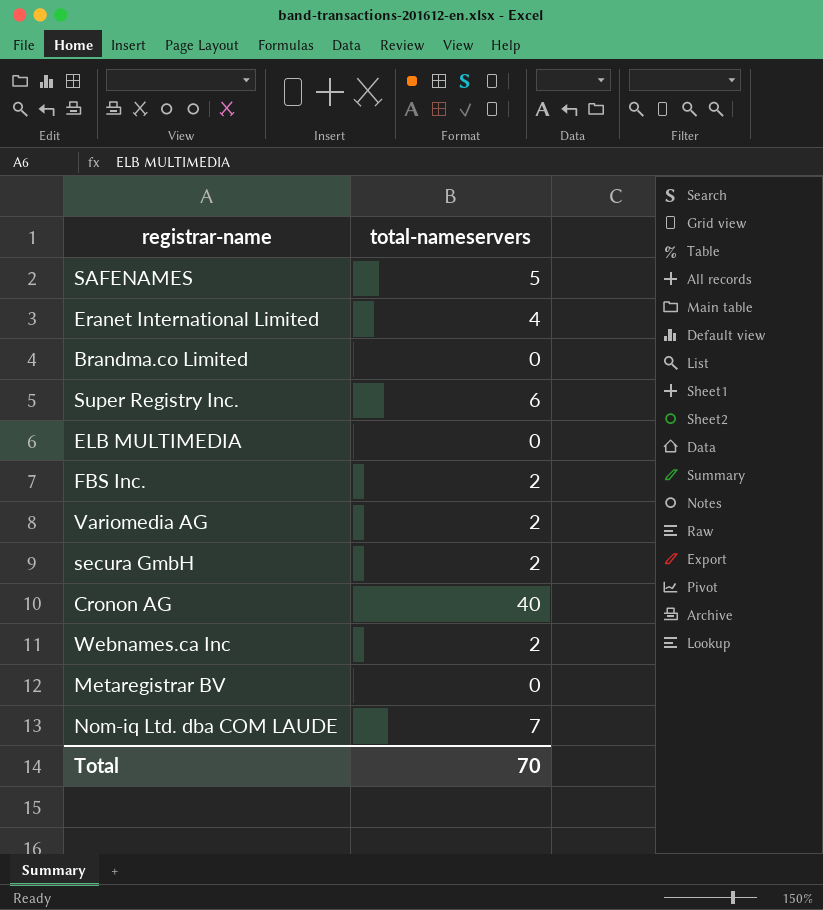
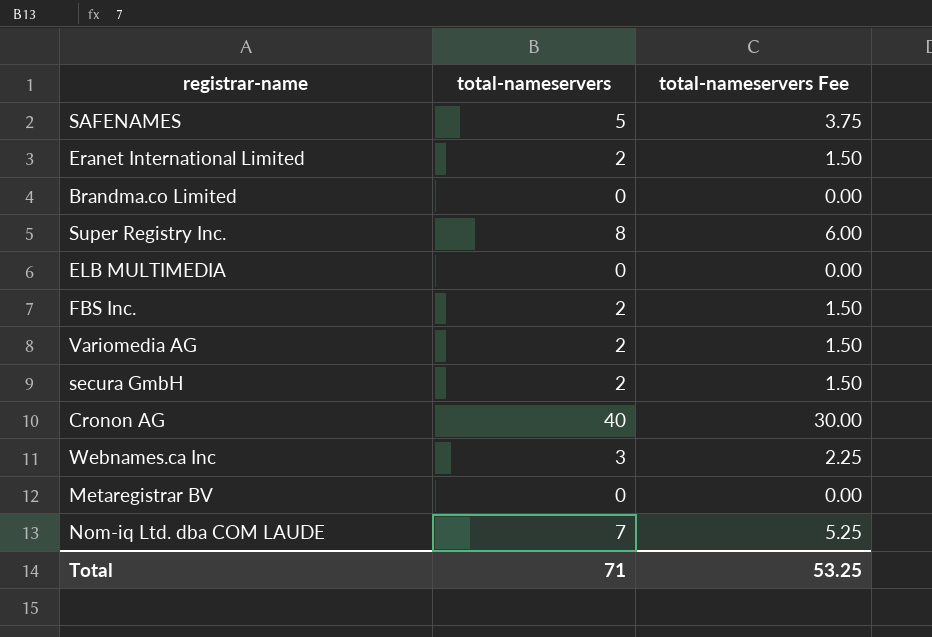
column total-nameservers Fee | formula: none -> [total-nameservers] * 0.75
Eranet International Limited | total-nameservers: 4 -> 2
Super Registry Inc. | total-nameservers: 6 -> 8
Webnames.ca Inc | total-nameservers: 2 -> 3
Total | total-nameservers: 70 -> 71

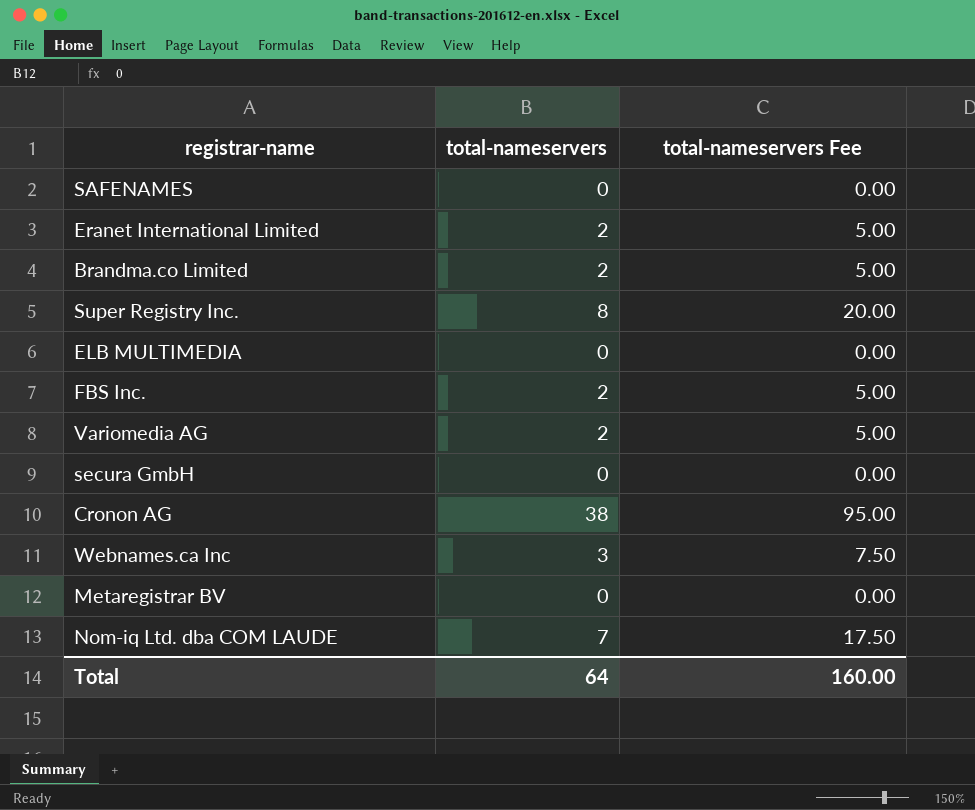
column total-nameservers Fee | formula: [total-nameservers] * 0.75 -> [total-nameservers] * 2.5
SAFENAMES | total-nameservers: 5 -> 0
Brandma.co Limited | total-nameservers: 0 -> 2
secura GmbH | total-nameservers: 2 -> 0
Cronon AG | total-nameservers: 40 -> 38
Total | total-nameservers: 71 -> 64
Total | total-nameservers Fee: 53.25 -> 160.00

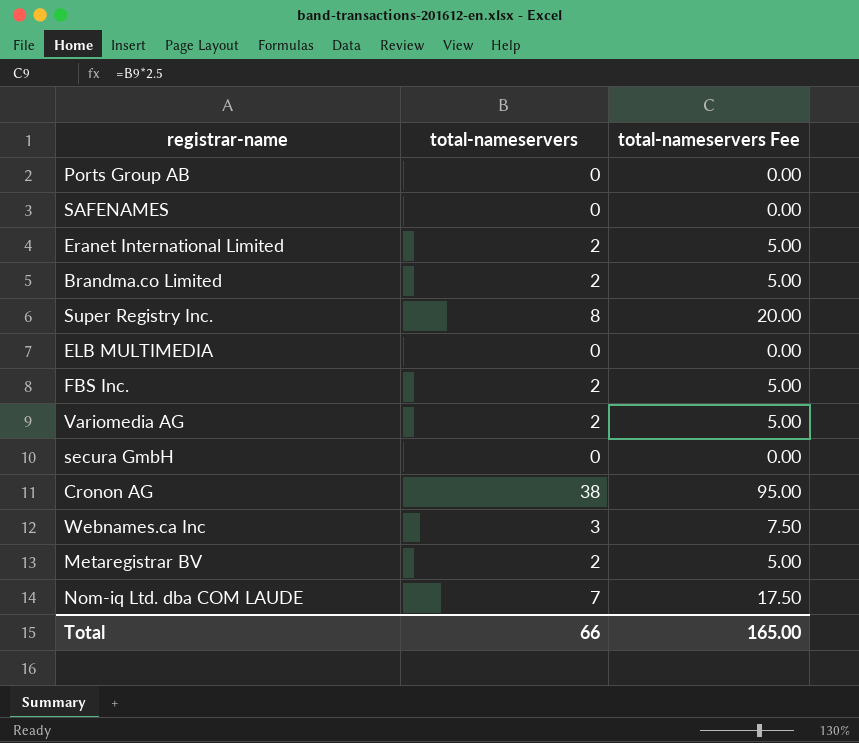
row Ports Group AB: none -> 0 | 0.00
Metaregistrar BV | total-nameservers: 0 -> 2
Metaregistrar BV | total-nameservers Fee: 0.00 -> 5.00
Total | total-nameservers: 64 -> 66
Total | total-nameservers Fee: 160.00 -> 165.00

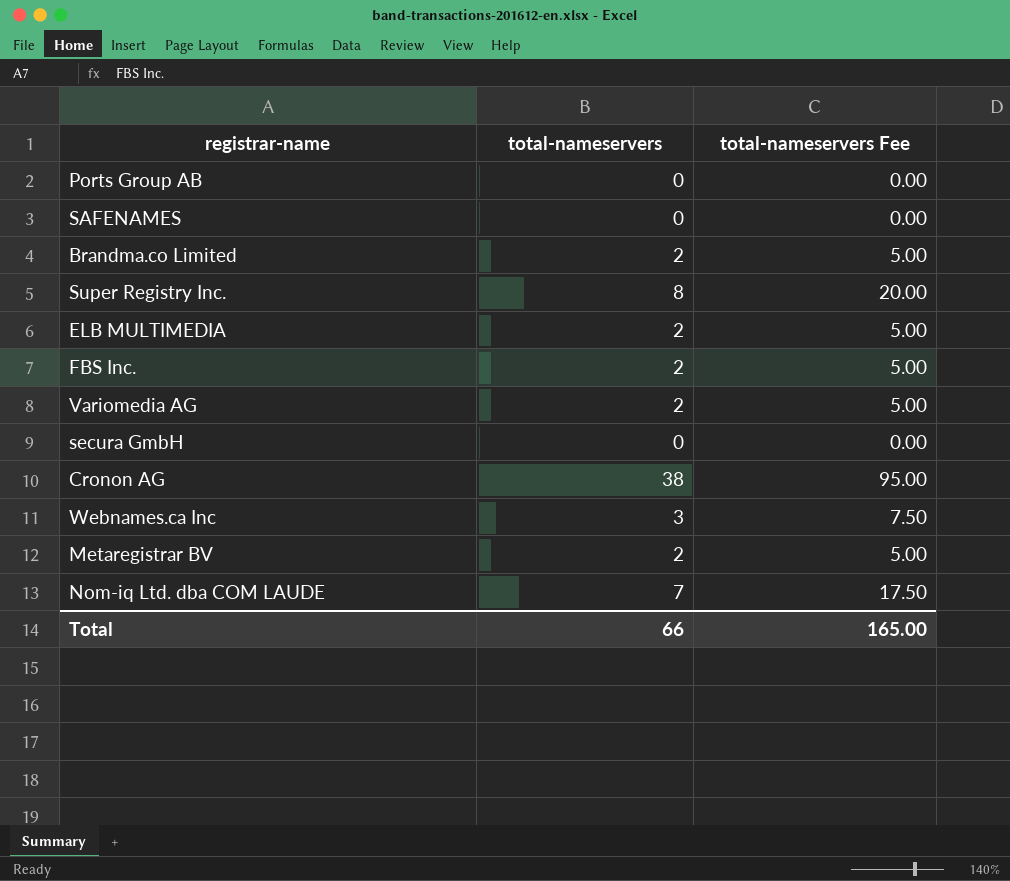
row Eranet International Limited: 2 | 5.00 -> none
ELB MULTIMEDIA | total-nameservers: 0 -> 2
ELB MULTIMEDIA | total-nameservers Fee: 0.00 -> 5.00

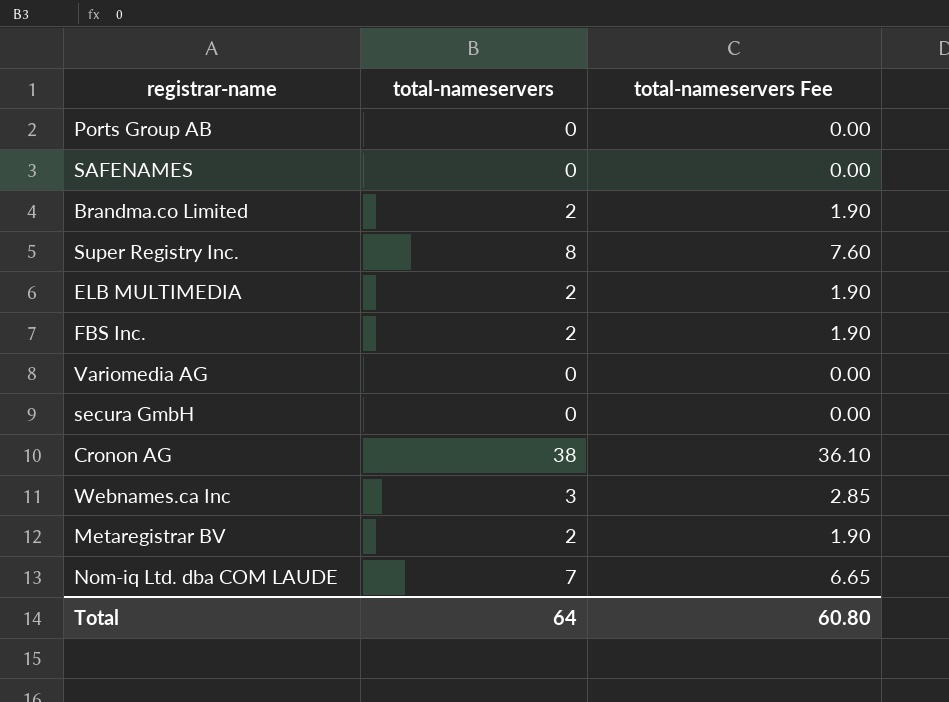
column total-nameservers Fee | formula: [total-nameservers] * 2.5 -> [total-nameservers] * 0.95
Variomedia AG | total-nameservers: 2 -> 0
Total | total-nameservers: 66 -> 64
Total | total-nameservers Fee: 165.00 -> 60.80

